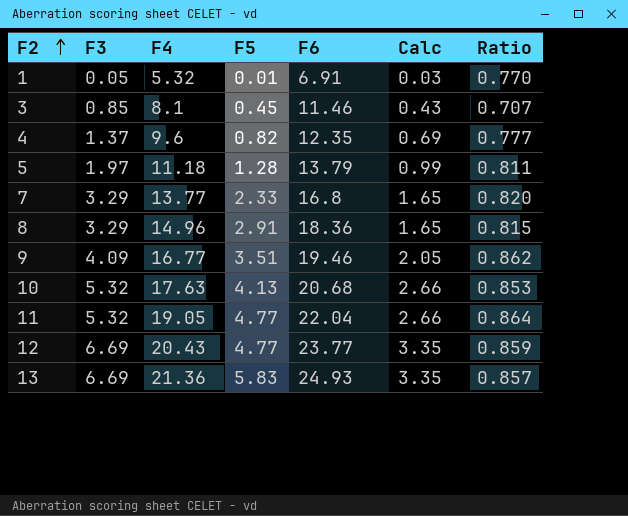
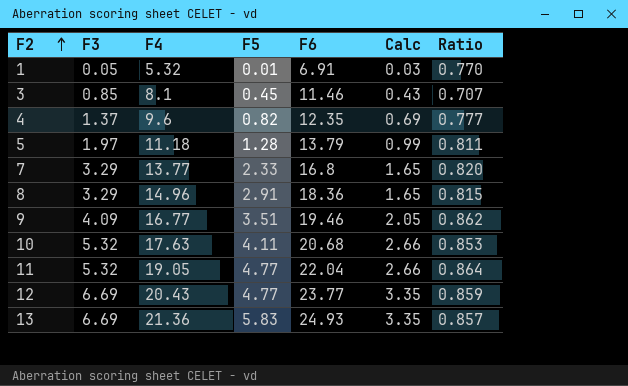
10 | F5: 4.13 -> 4.11

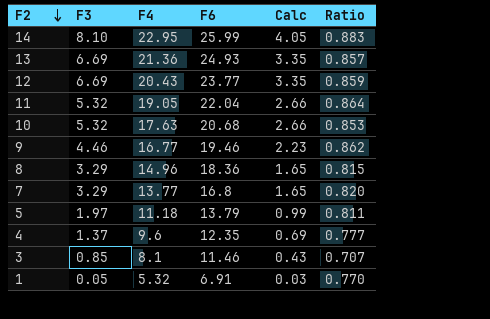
row order: F2 ascending -> F2 descending
column F5 | position: 4 -> none
row 14: none -> 8.10 | 22.95 | 25.99 | 4.05 | 0.883
9 | F3: 4.09 -> 4.46
9 | Calc: 2.05 -> 2.23

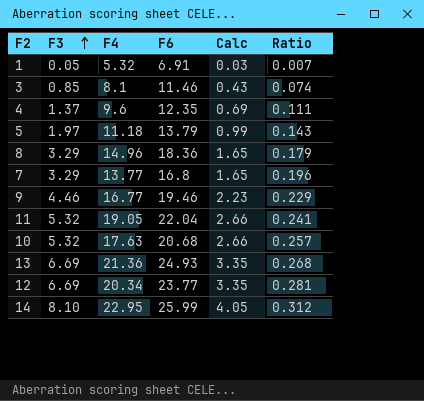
row order: F2 descending -> F3 ascending
column Ratio | formula: [F4] / [F6] -> [F3] / [F6]
12 | F4: 20.43 -> 20.34

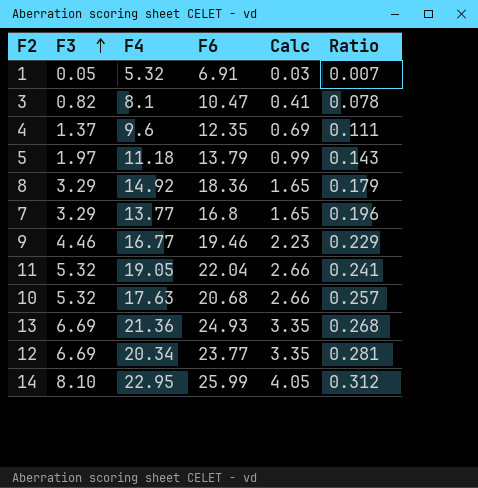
3 | F3: 0.85 -> 0.82
3 | F6: 11.46 -> 10.47
3 | Calc: 0.43 -> 0.41
3 | Ratio: 0.074 -> 0.078
8 | F4: 14.96 -> 14.92

